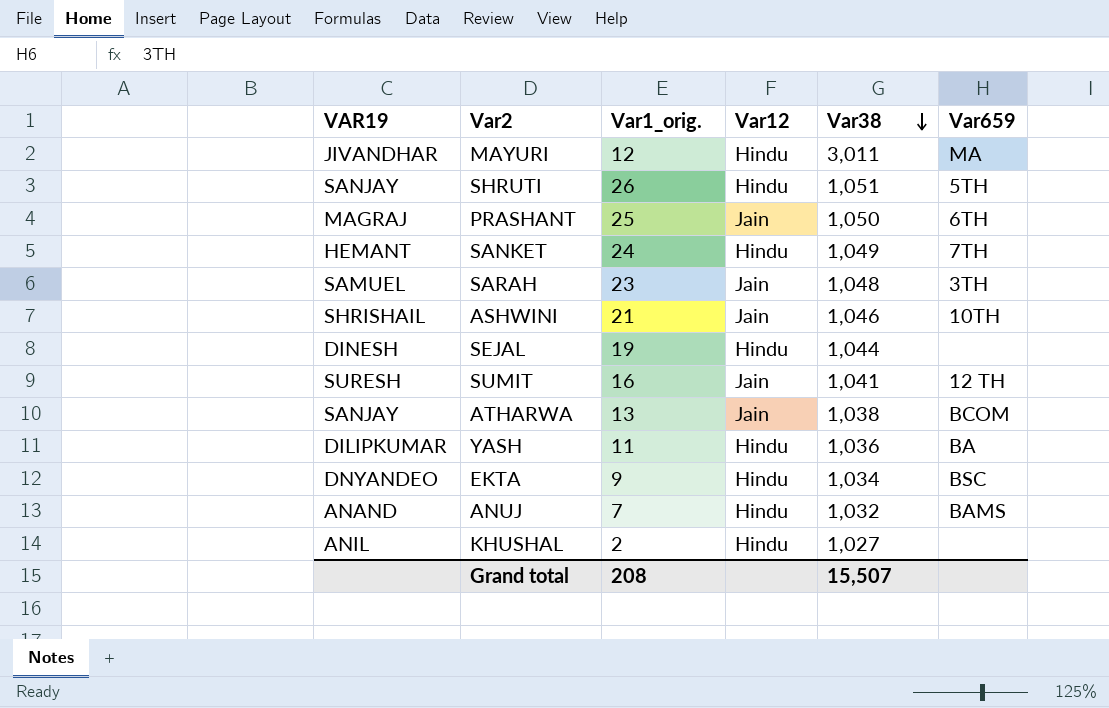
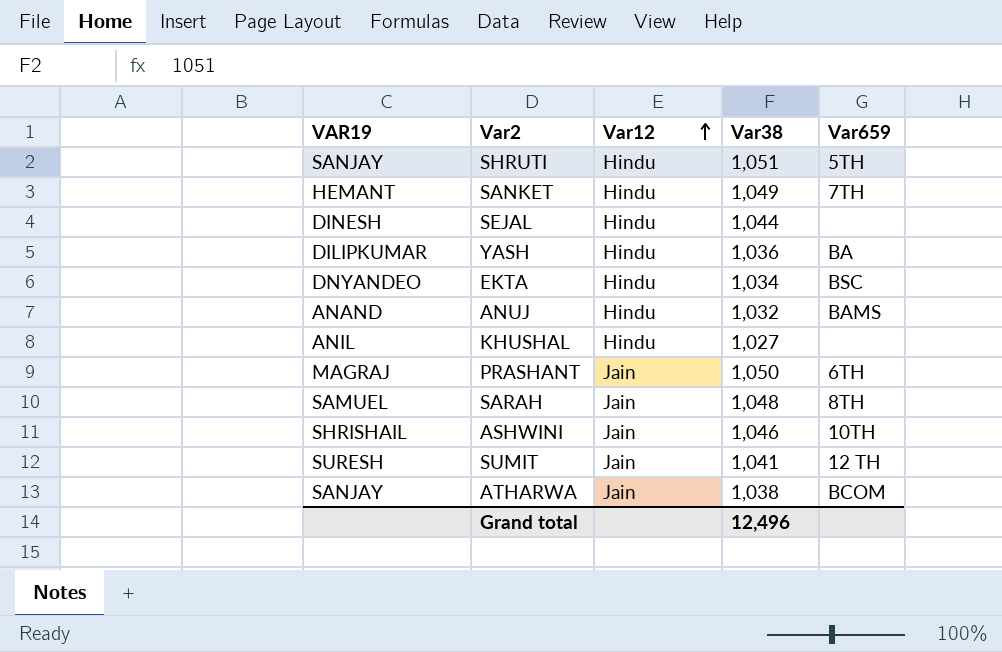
row order: Var38 descending -> Var12 ascending
column Var1_orig. | position: 3 -> none
row MAYURI: JIVANDHAR | 12 | Hindu | 3,011 | MA -> none
SARAH | Var659: 3TH -> 8TH
Grand total | Var38: 15,507 -> 12,496

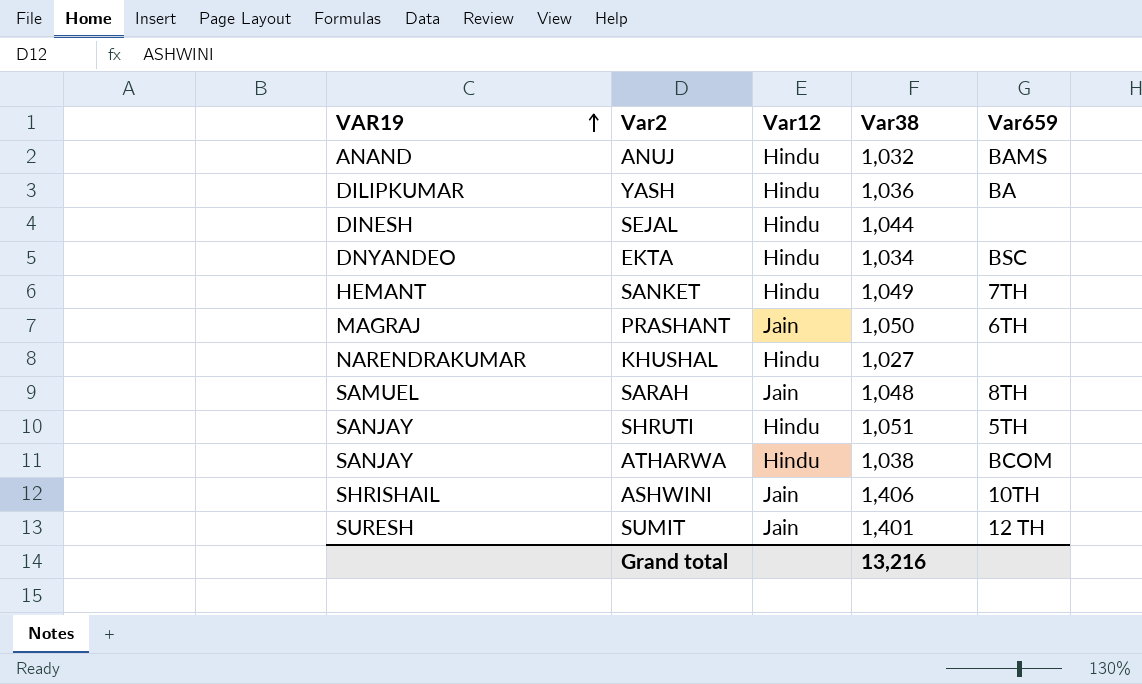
row order: Var12 ascending -> VAR19 ascending
KHUSHAL | VAR19: ANIL -> NARENDRAKUMAR
ATHARWA | Var12: Jain -> Hindu
ASHWINI | Var38: 1,046 -> 1,406
SUMIT | Var38: 1,041 -> 1,401
Grand total | Var38: 12,496 -> 13,216

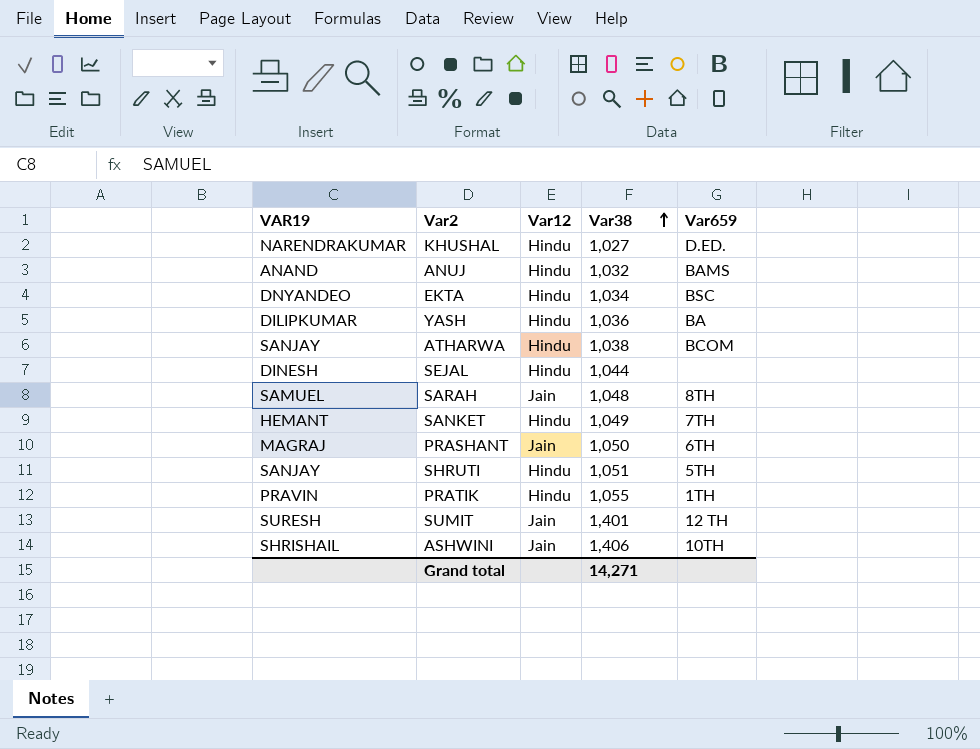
row order: VAR19 ascending -> Var38 ascending
KHUSHAL | Var659: none -> D.ED.
row PRATIK: none -> PRAVIN | Hindu | 1,055 | 1TH
Grand total | Var38: 13,216 -> 14,271

